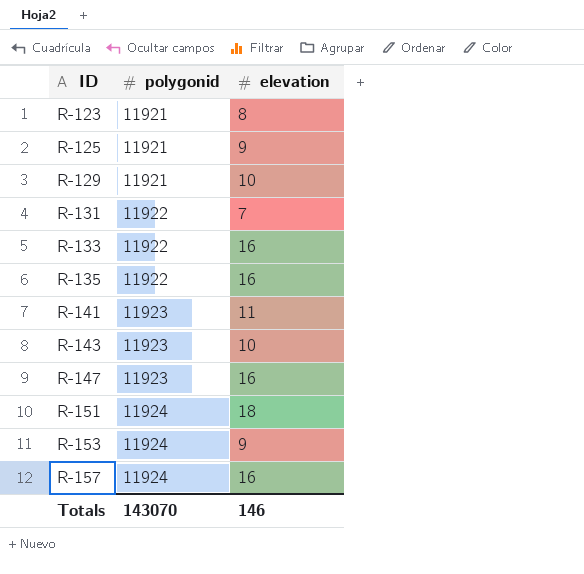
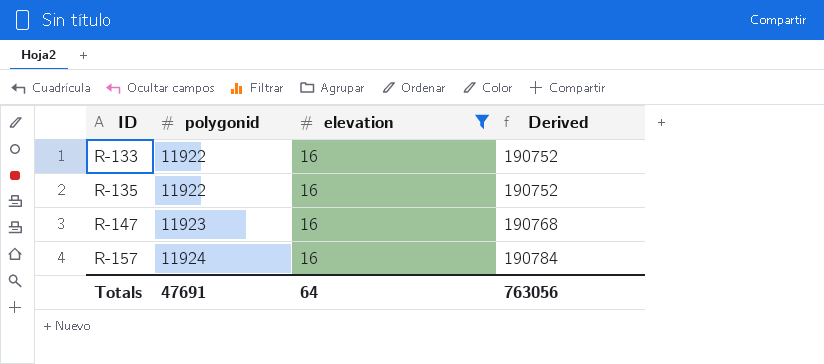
filter: none -> elevation = 16
column Derived | formula: none -> [polygonid] * [elevation]
Totals | polygonid: 143070 -> 47691
Totals | elevation: 146 -> 64

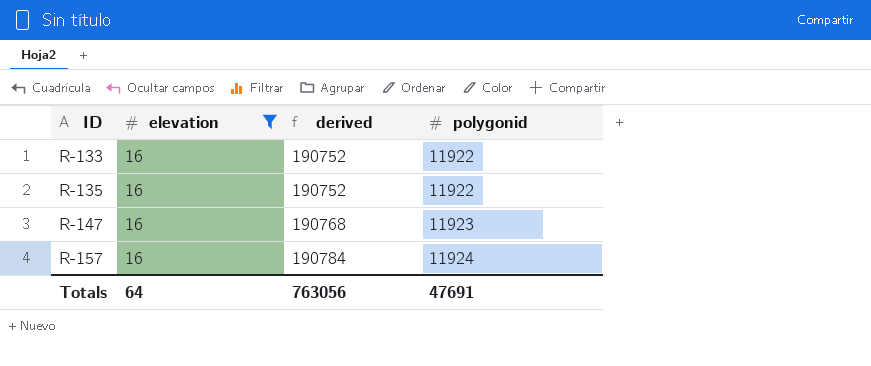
column name: Derived -> derived
column polygonid | position: 2 -> 4

